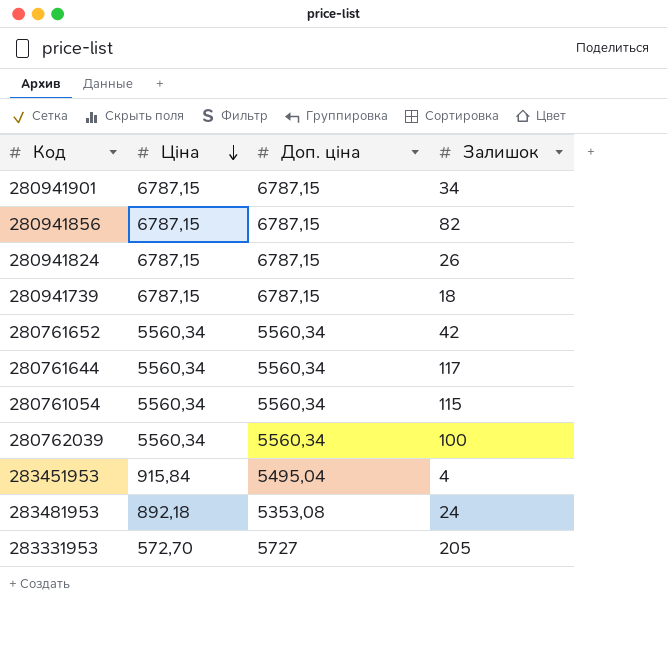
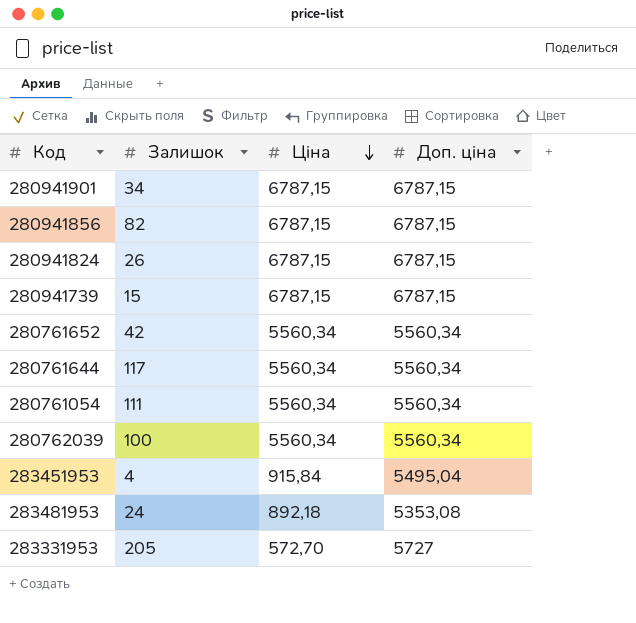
column Залишок | position: 4 -> 2
280941739 | Залишок: 18 -> 15
280761054 | Залишок: 115 -> 111

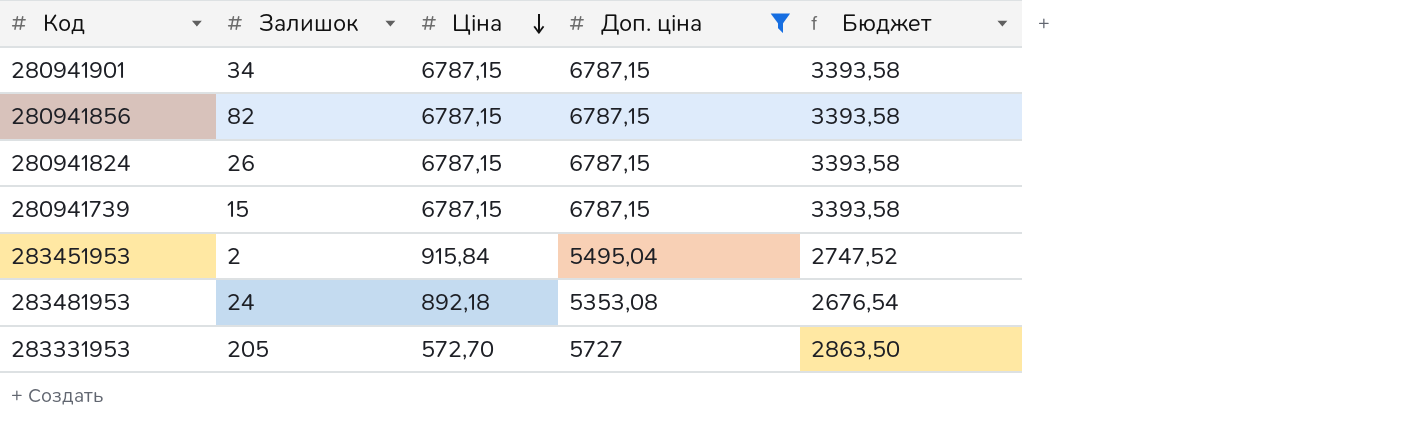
filter: none -> Доп. ціна != 5560,34
column Бюджет | formula: none -> [Доп. ціна] * 0,5
283451953 | Залишок: 4 -> 2

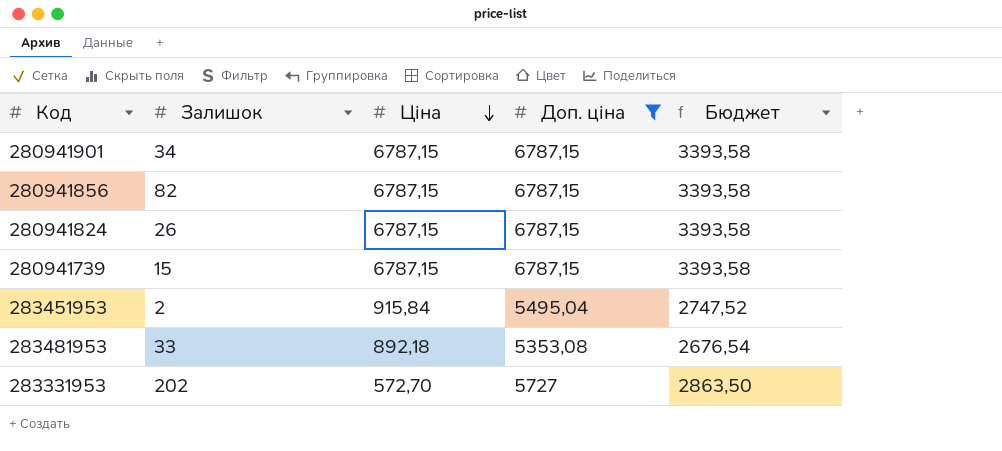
283481953 | Залишок: 24 -> 33
283331953 | Залишок: 205 -> 202

